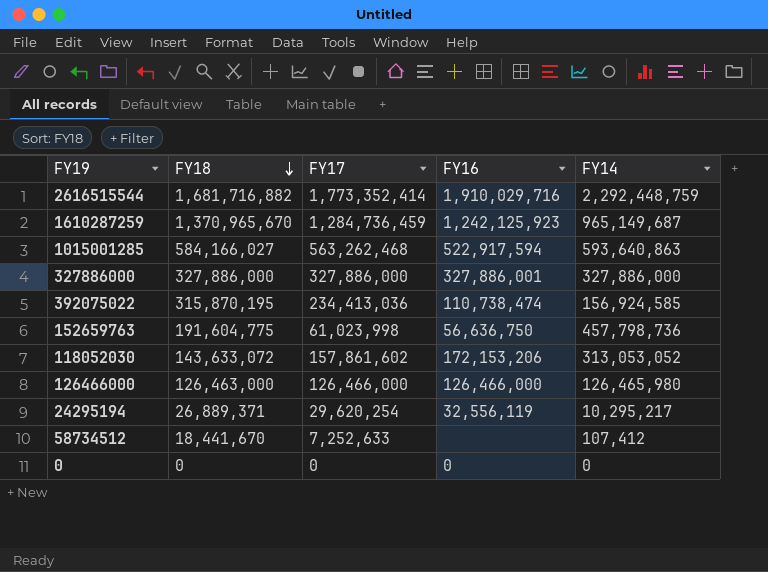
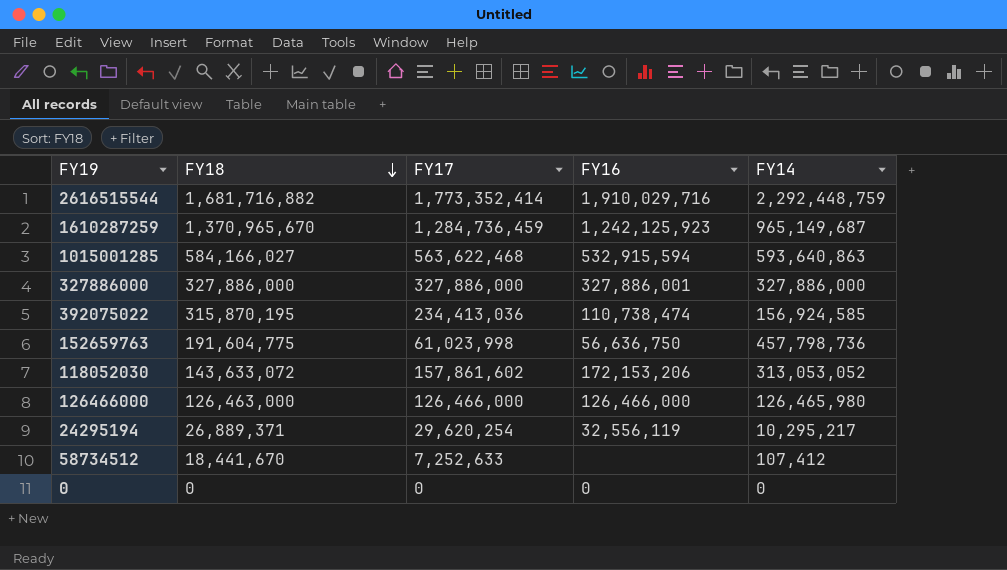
1015001285 | FY17: 563,262,468 -> 563,622,468
1015001285 | FY16: 522,917,594 -> 532,915,594

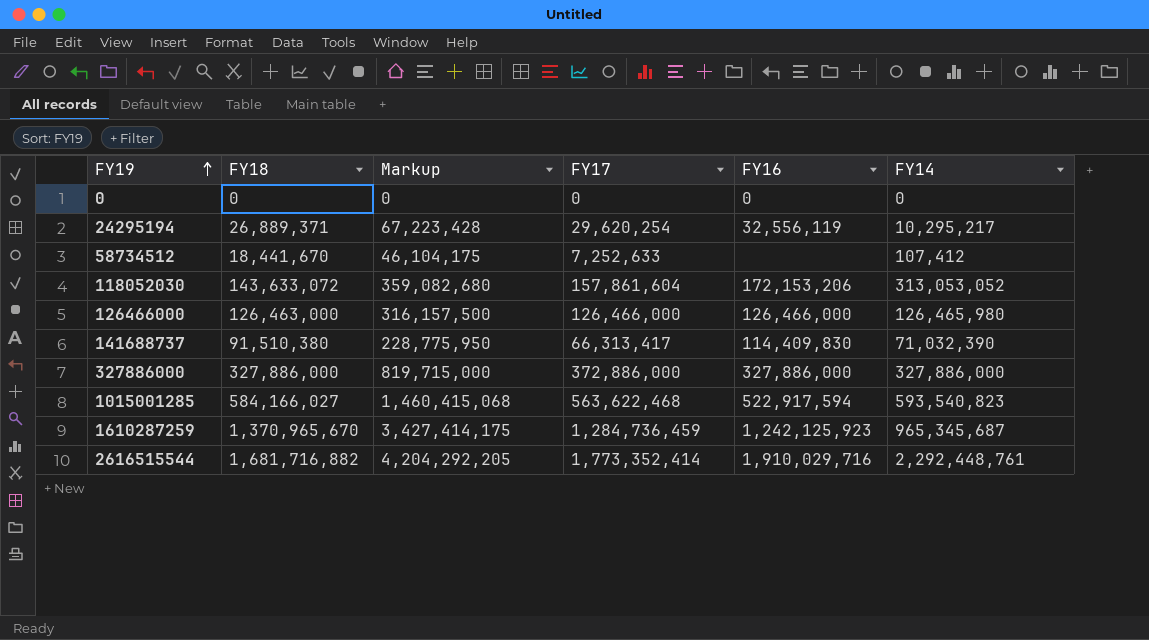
row order: FY18 descending -> FY19 ascending
column Markup | formula: none -> [FY18] * 2.5
row 392075022: 315,870,195 | 234,413,036 | 110,738,474 | 156,924,585 -> none
row 152659763: 191,604,775 | 61,023,998 | 56,636,750 | 457,798,736 -> none
118052030 | FY17: 157,861,602 -> 157,861,604
row 141688737: none -> 91,510,380 | 228,775,950 | 66,313,417 | 114,409,830 | 71,032,390
327886000 | FY17: 327,886,000 -> 372,886,000
327886000 | FY16: 327,886,001 -> 327,886,000
1015001285 | FY16: 532,915,594 -> 522,917,594
1015001285 | FY14: 593,640,863 -> 593,540,823
1610287259 | FY14: 965,149,687 -> 965,345,687
2616515544 | FY14: 2,292,448,759 -> 2,292,448,761

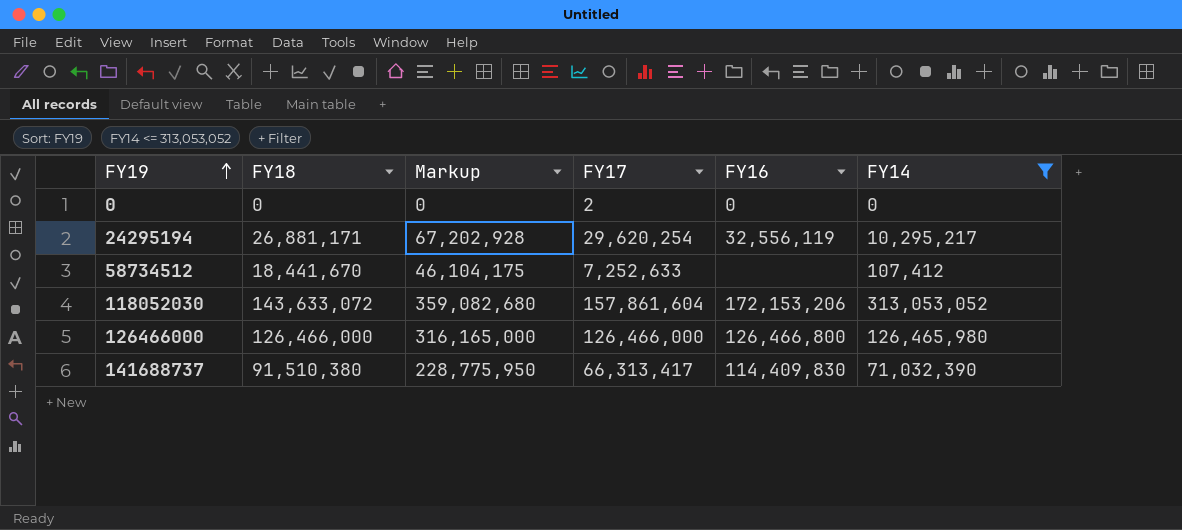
filter: none -> FY14 <= 313,053,052
0 | FY17: 0 -> 2
24295194 | FY18: 26,889,371 -> 26,881,171
24295194 | Markup: 67,223,428 -> 67,202,928
126466000 | FY18: 126,463,000 -> 126,466,000
126466000 | Markup: 316,157,500 -> 316,165,000
126466000 | FY16: 126,466,000 -> 126,466,800

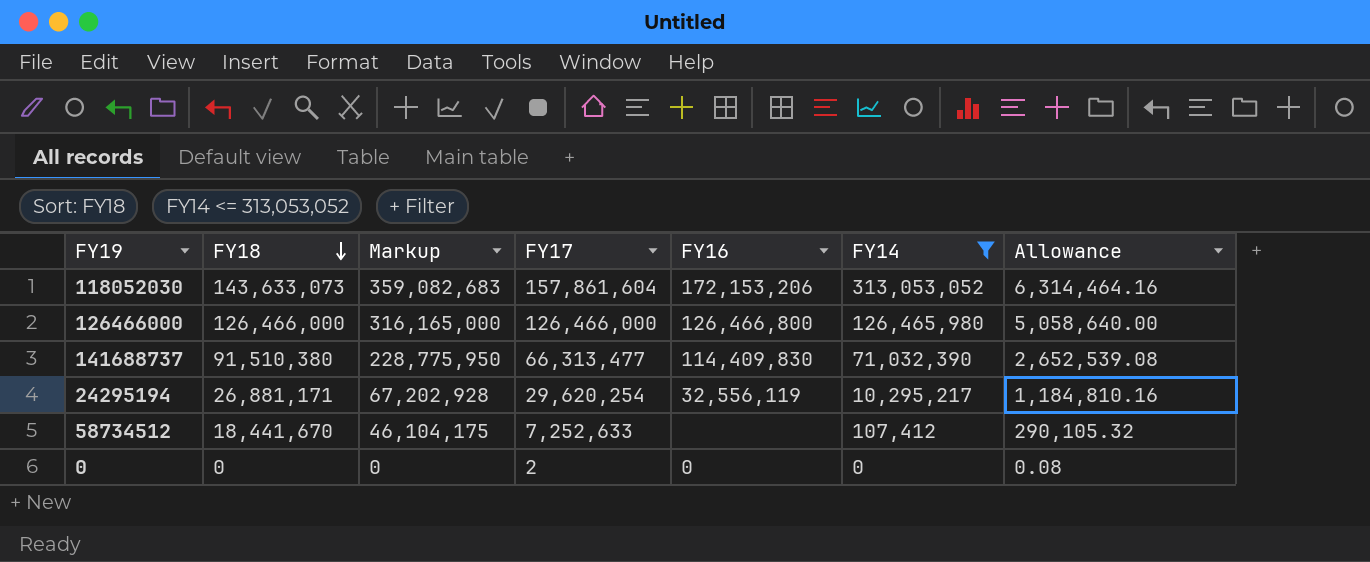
row order: FY19 ascending -> FY18 descending
column Allowance | formula: none -> [FY17] * 0.04
118052030 | FY18: 143,633,072 -> 143,633,073
118052030 | Markup: 359,082,680 -> 359,082,683
141688737 | FY17: 66,313,417 -> 66,313,477

